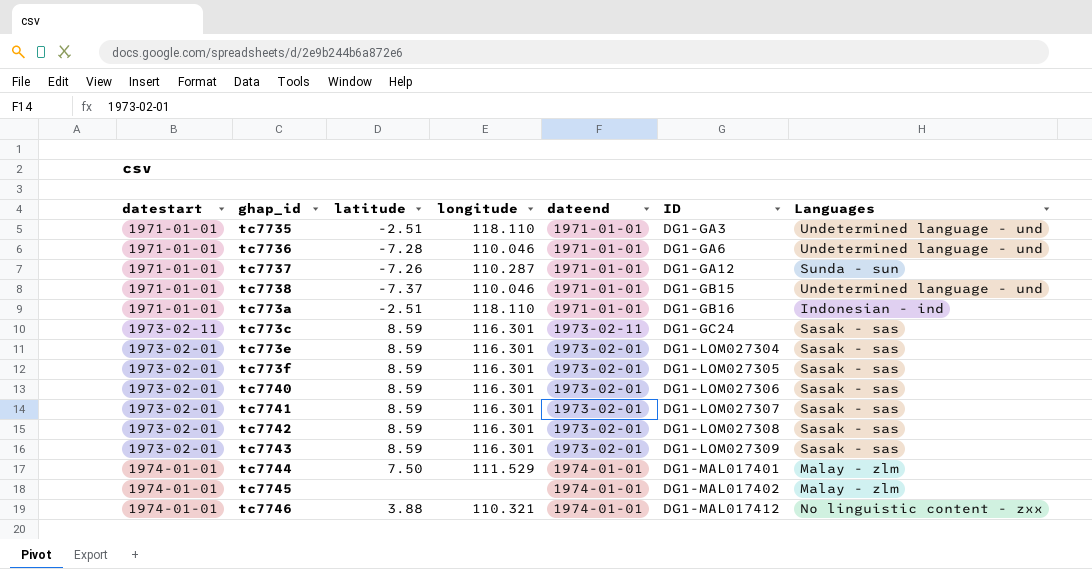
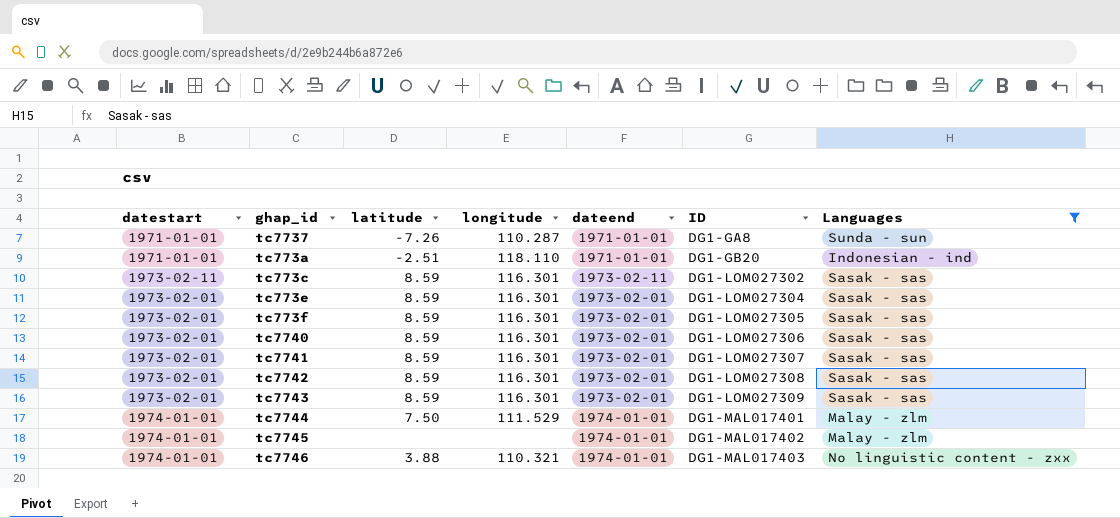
filter: none -> Languages != Undetermined language - und
tc7737 | ID: DG1-GA12 -> DG1-GA8
tc773a | ID: DG1-GB16 -> DG1-GB20
tc773c | ID: DG1-GC24 -> DG1-LOM027302
tc7746 | ID: DG1-MAL017412 -> DG1-MAL017403

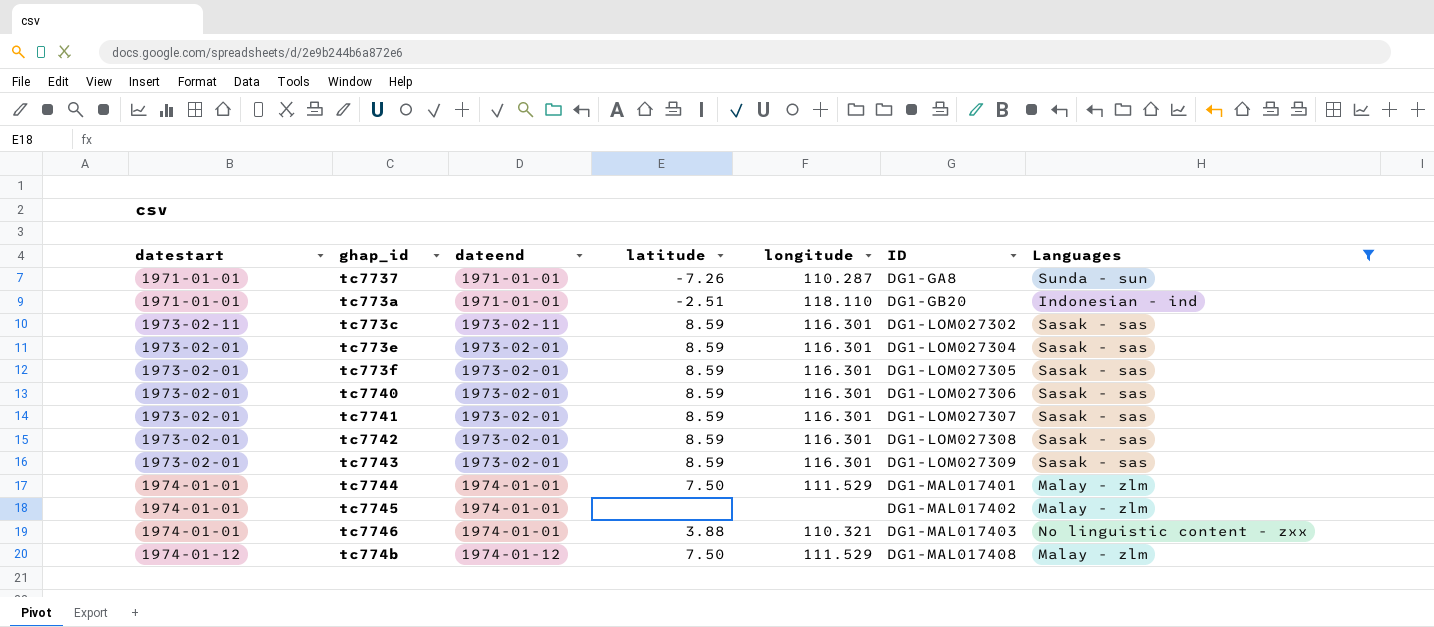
column dateend | position: 5 -> 3
row tc774b: none -> 1974-01-12 | 1974-01-12 | 7.50 | 111.529 | DG1-MAL017408 | Malay - zlm

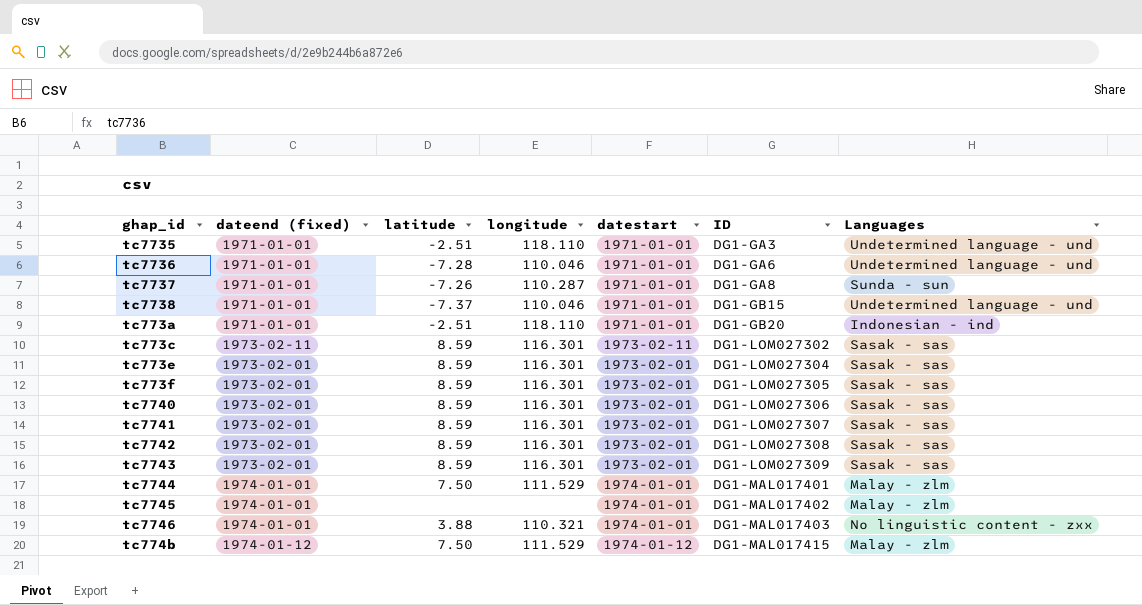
filter: Languages != Undetermined language - und -> none
column name: dateend -> dateend (fixed)
column datestart | position: 1 -> 5
tc774b | ID: DG1-MAL017408 -> DG1-MAL017415

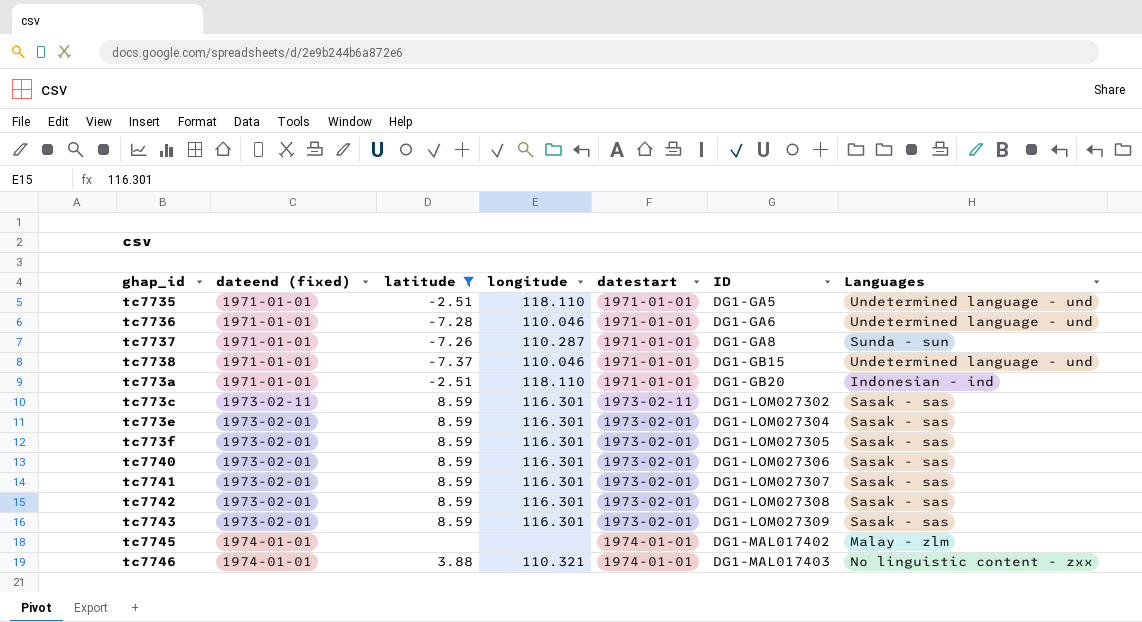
filter: none -> latitude != 7.50
tc7735 | ID: DG1-GA3 -> DG1-GA5

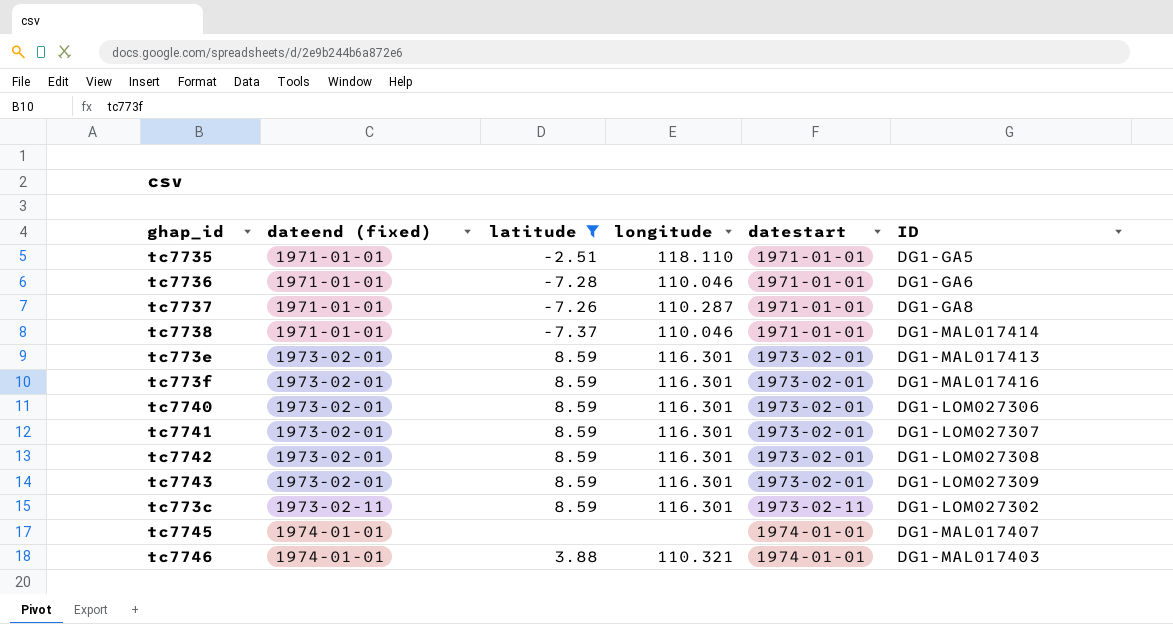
row order: ID ascending -> dateend (fixed) ascending
column Languages | position: 7 -> none
row tc773a: 1971-01-01 | -2.51 | 118.110 | 1971-01-01 | DG1-GB20 | Indonesian - ind -> none
tc7738 | ID: DG1-GB15 -> DG1-MAL017414
tc773e | ID: DG1-LOM027304 -> DG1-MAL017413
tc773f | ID: DG1-LOM027305 -> DG1-MAL017416
tc7745 | ID: DG1-MAL017402 -> DG1-MAL017407

